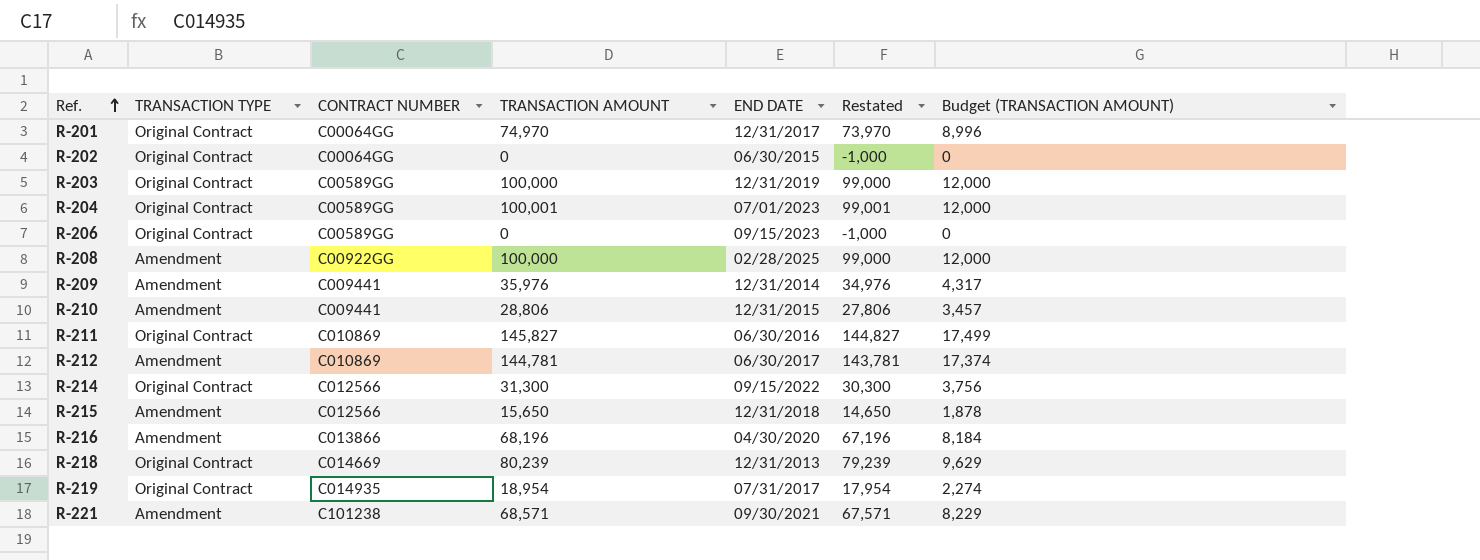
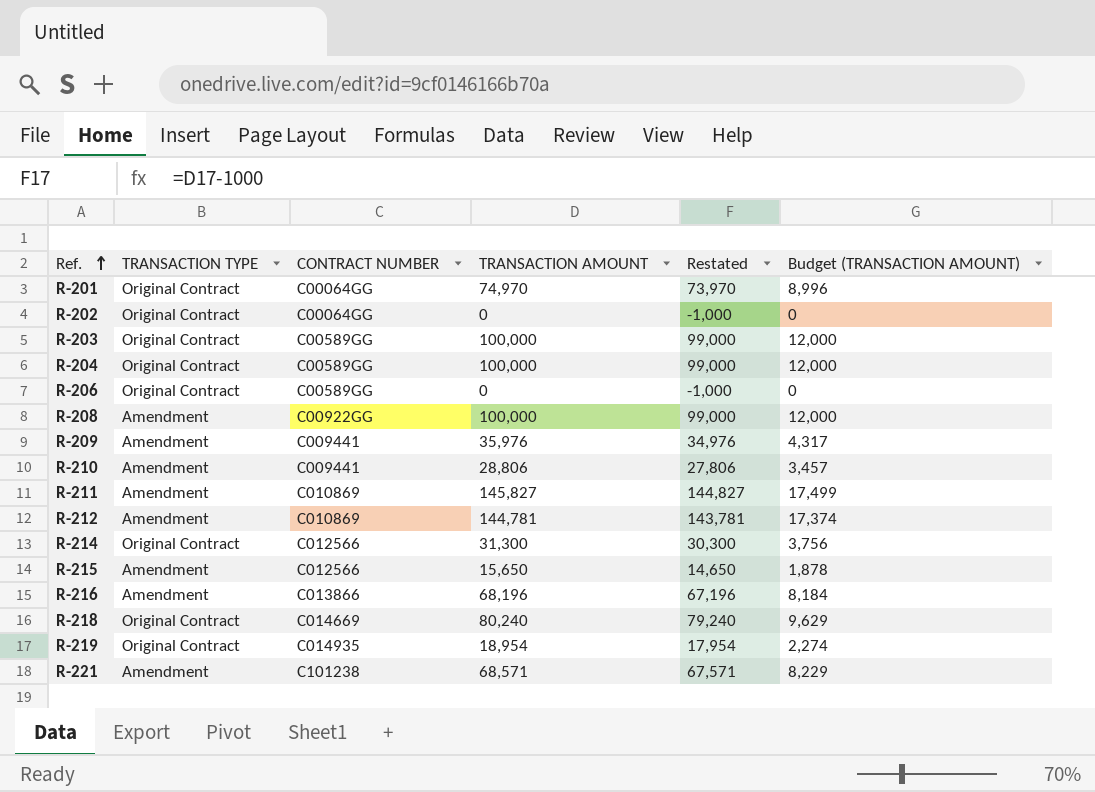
column END DATE | position: 5 -> none
R-204 | TRANSACTION AMOUNT: 100,001 -> 100,000
R-204 | Restated: 99,001 -> 99,000
R-211 | TRANSACTION TYPE: Original Contract -> Amendment
R-218 | TRANSACTION AMOUNT: 80,239 -> 80,240
R-218 | Restated: 79,239 -> 79,240

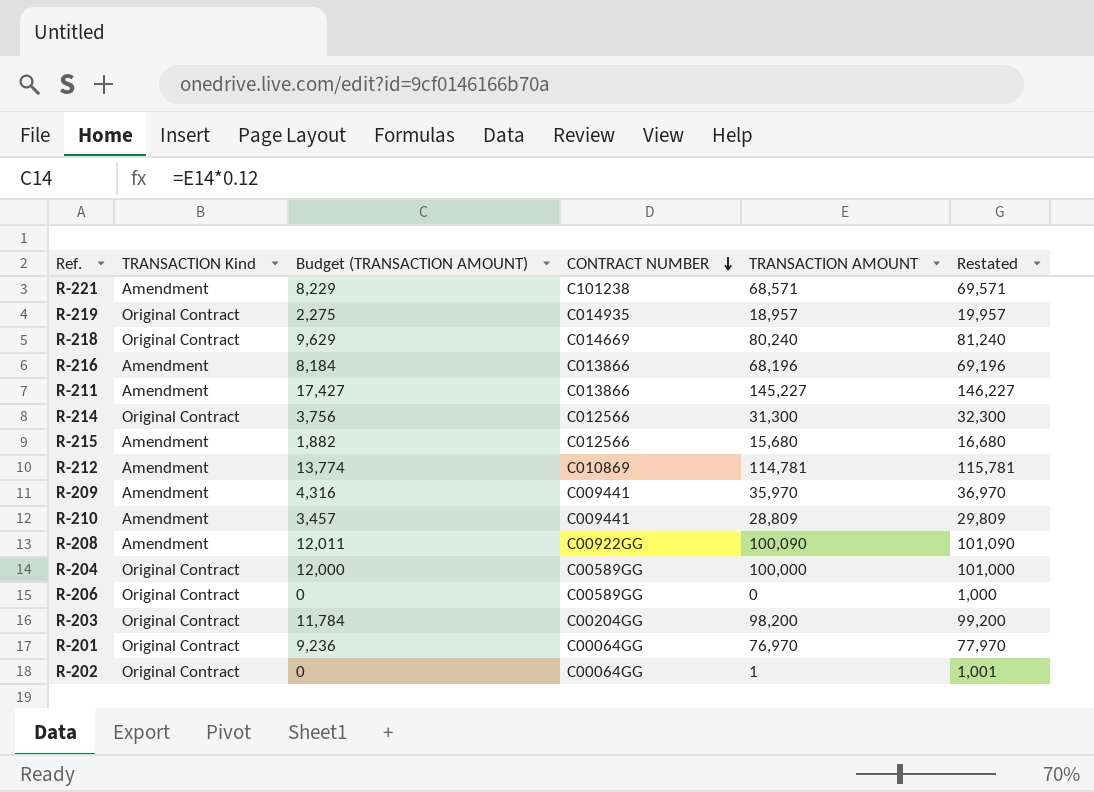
row order: Ref. ascending -> CONTRACT NUMBER descending
column name: TRANSACTION TYPE -> TRANSACTION Kind
column Budget (TRANSACTION AMOUNT) | position: 6 -> 3
column Restated | formula: [TRANSACTION AMOUNT] - 1000 -> [TRANSACTION AMOUNT] + 1000
R-219 | Budget (TRANSACTION AMOUNT): 2,274 -> 2,275
R-219 | TRANSACTION AMOUNT: 18,954 -> 18,957
R-211 | Budget (TRANSACTION AMOUNT): 17,499 -> 17,427
R-211 | CONTRACT NUMBER: C010869 -> C013866
R-211 | TRANSACTION AMOUNT: 145,827 -> 145,227
R-215 | Budget (TRANSACTION AMOUNT): 1,878 -> 1,882
R-215 | TRANSACTION AMOUNT: 15,650 -> 15,680
R-212 | Budget (TRANSACTION AMOUNT): 17,374 -> 13,774
R-212 | TRANSACTION AMOUNT: 144,781 -> 114,781
R-209 | Budget (TRANSACTION AMOUNT): 4,317 -> 4,316
R-209 | TRANSACTION AMOUNT: 35,976 -> 35,970
R-210 | TRANSACTION AMOUNT: 28,806 -> 28,809
R-208 | Budget (TRANSACTION AMOUNT): 12,000 -> 12,011
R-208 | TRANSACTION AMOUNT: 100,000 -> 100,090
R-203 | Budget (TRANSACTION AMOUNT): 12,000 -> 11,784
R-203 | CONTRACT NUMBER: C00589GG -> C00204GG
R-203 | TRANSACTION AMOUNT: 100,000 -> 98,200
R-201 | Budget (TRANSACTION AMOUNT): 8,996 -> 9,236
R-201 | TRANSACTION AMOUNT: 74,970 -> 76,970
R-202 | TRANSACTION AMOUNT: 0 -> 1

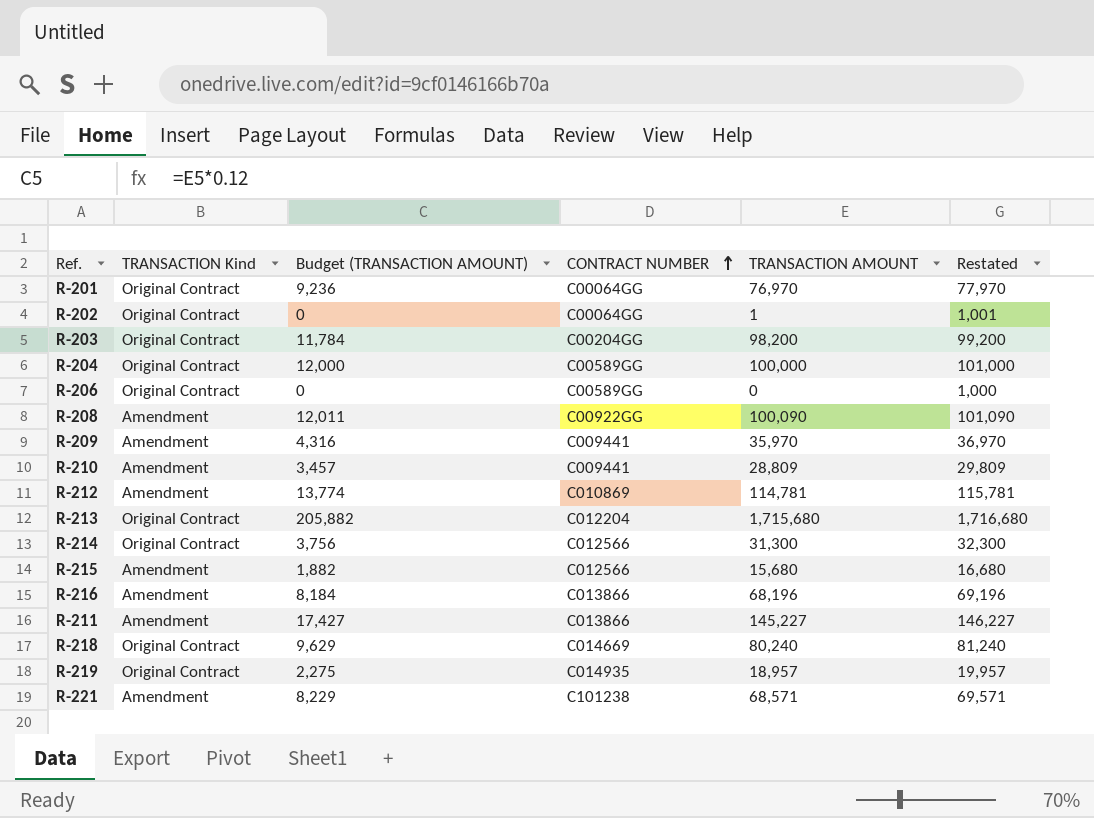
row order: CONTRACT NUMBER descending -> CONTRACT NUMBER ascending
row R-213: none -> Original Contract | 205,882 | C012204 | 1,715,680 | 1,716,680

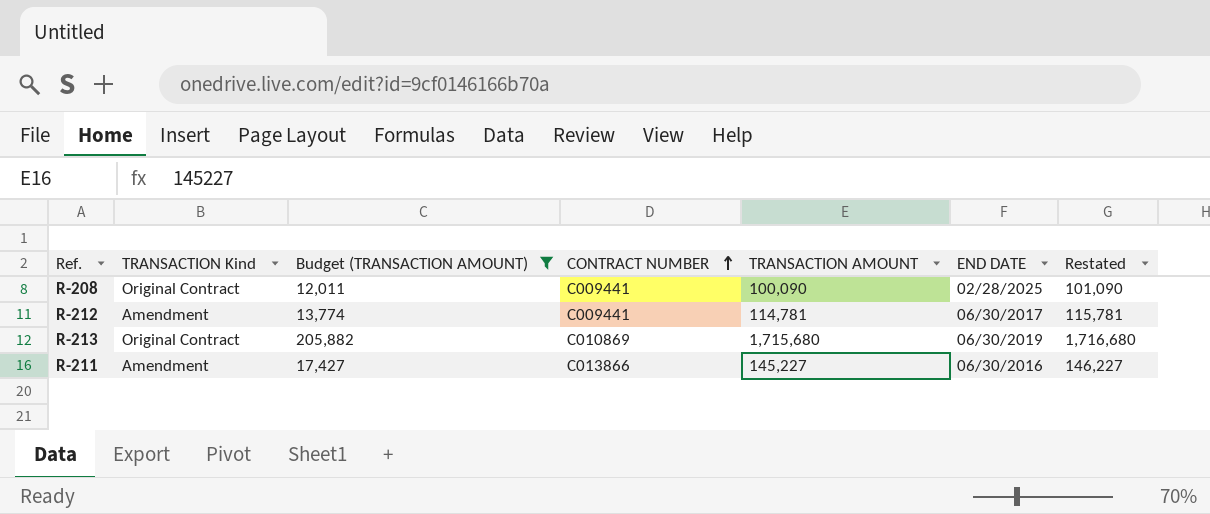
filter: none -> Budget (TRANSACTION AMOUNT) >= 12,011
column END DATE | position: none -> 6
R-208 | TRANSACTION Kind: Amendment -> Original Contract
R-208 | CONTRACT NUMBER: C00922GG -> C009441
R-212 | CONTRACT NUMBER: C010869 -> C009441
R-213 | CONTRACT NUMBER: C012204 -> C010869

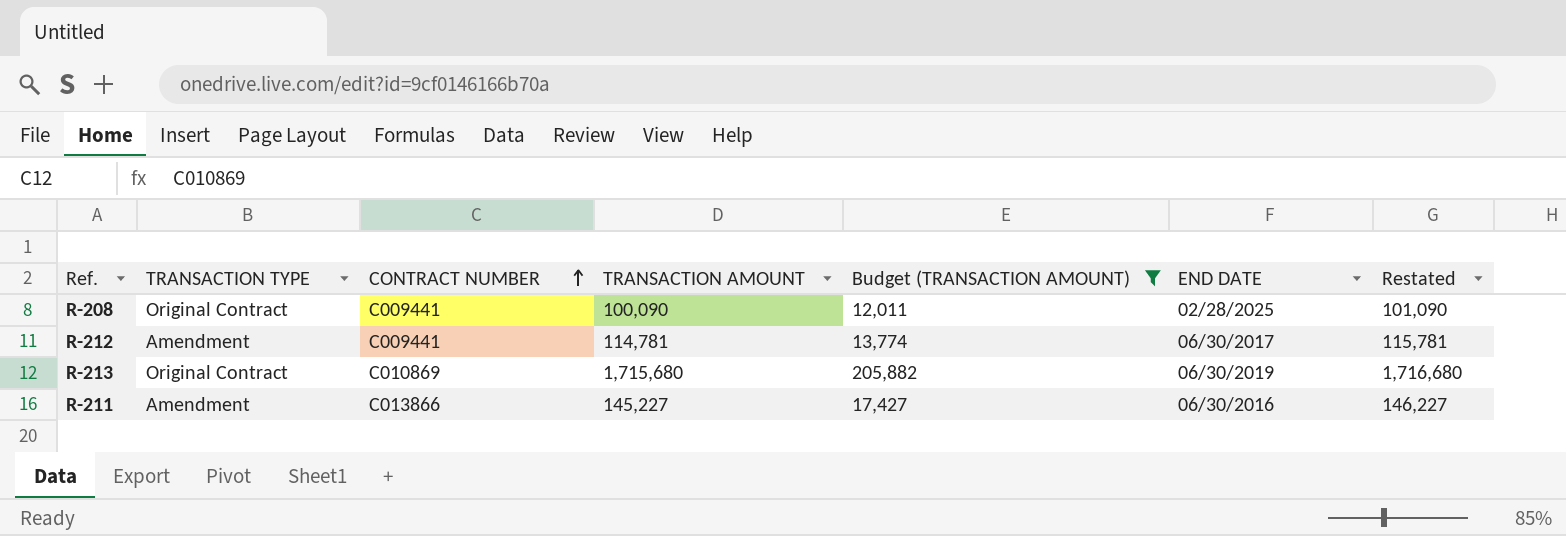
column name: TRANSACTION Kind -> TRANSACTION TYPE
column Budget (TRANSACTION AMOUNT) | position: 3 -> 5

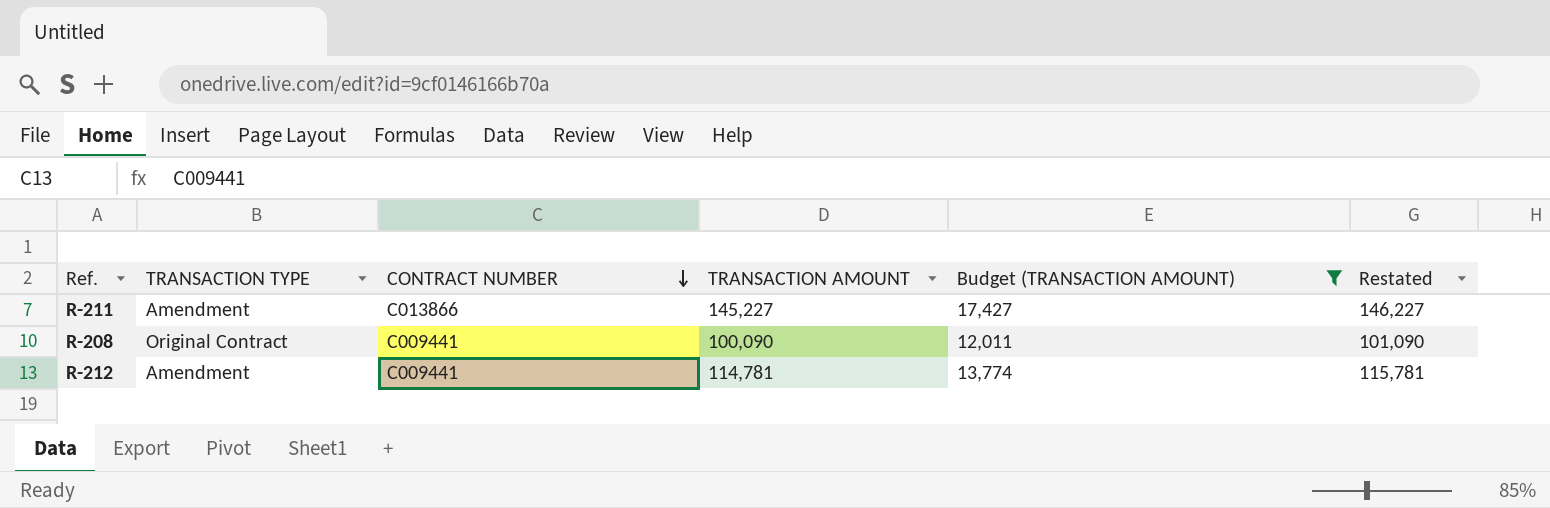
row order: CONTRACT NUMBER ascending -> CONTRACT NUMBER descending
column END DATE | position: 6 -> none
row R-213: Original Contract | C010869 | 1,715,680 | 205,882 | 06/30/2019 | 1,716,680 -> none

